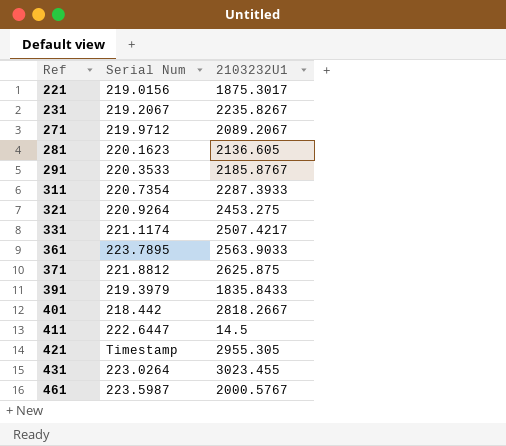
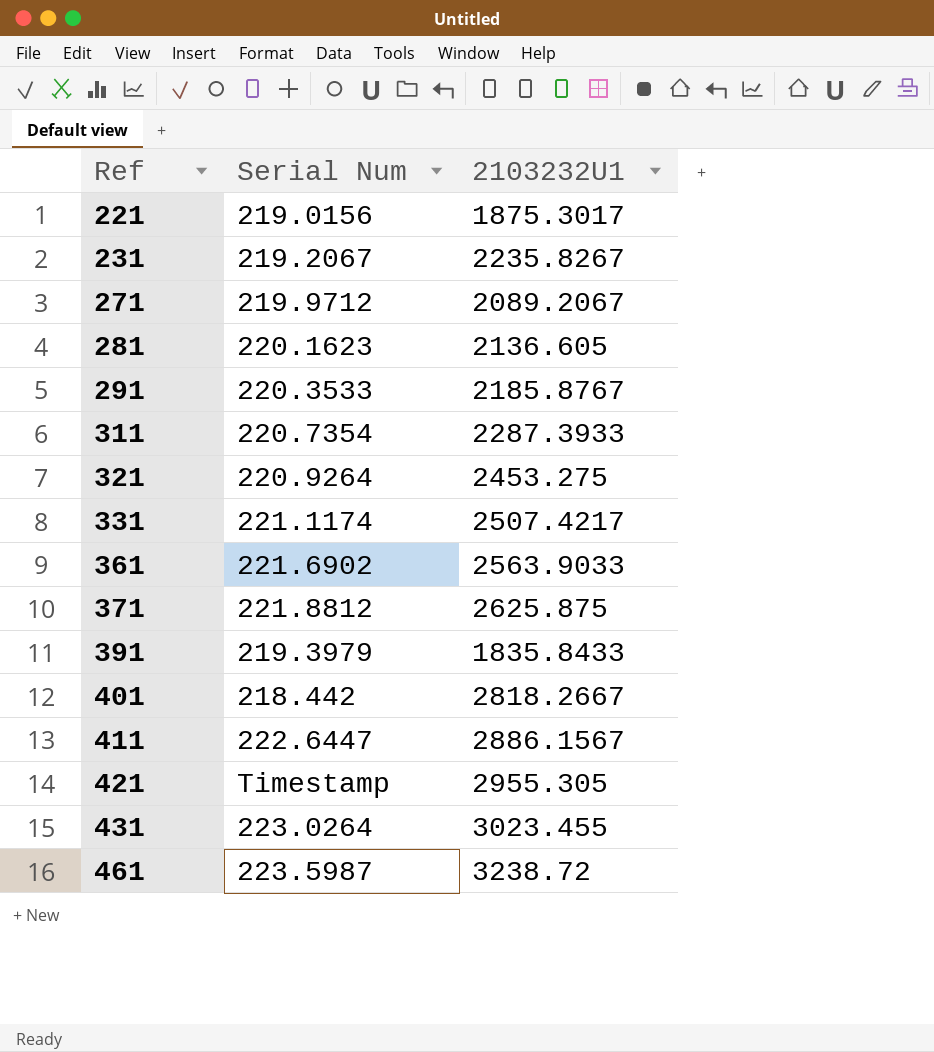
361 | Serial Num: 223.7895 -> 221.6902
411 | 2103232U1: 14.5 -> 2886.1567
461 | 2103232U1: 2000.5767 -> 3238.72

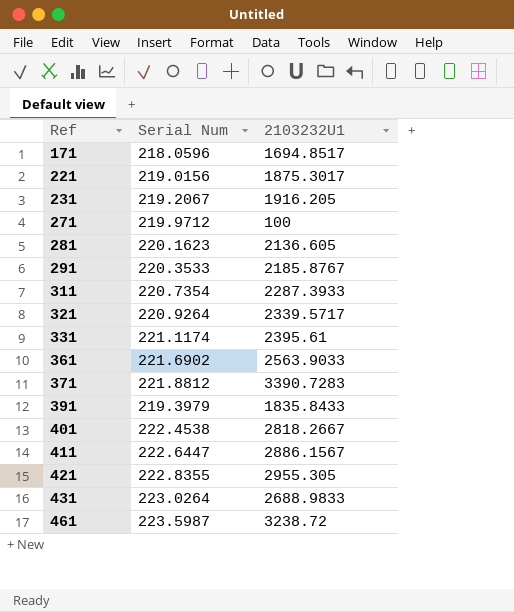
row 171: none -> 218.0596 | 1694.8517
231 | 2103232U1: 2235.8267 -> 1916.205
271 | 2103232U1: 2089.2067 -> 100
321 | 2103232U1: 2453.275 -> 2339.5717
331 | 2103232U1: 2507.4217 -> 2395.61
371 | 2103232U1: 2625.875 -> 3390.7283
401 | Serial Num: 218.442 -> 222.4538
421 | Serial Num: Timestamp -> 222.8355
431 | 2103232U1: 3023.455 -> 2688.9833

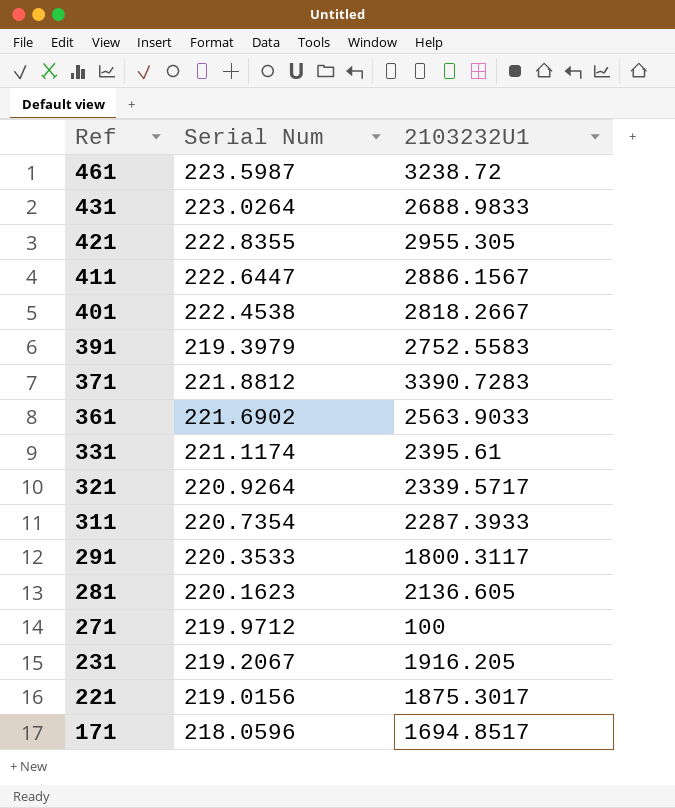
row order: Ref ascending -> Ref descending
391 | 2103232U1: 1835.8433 -> 2752.5583
291 | 2103232U1: 2185.8767 -> 1800.3117

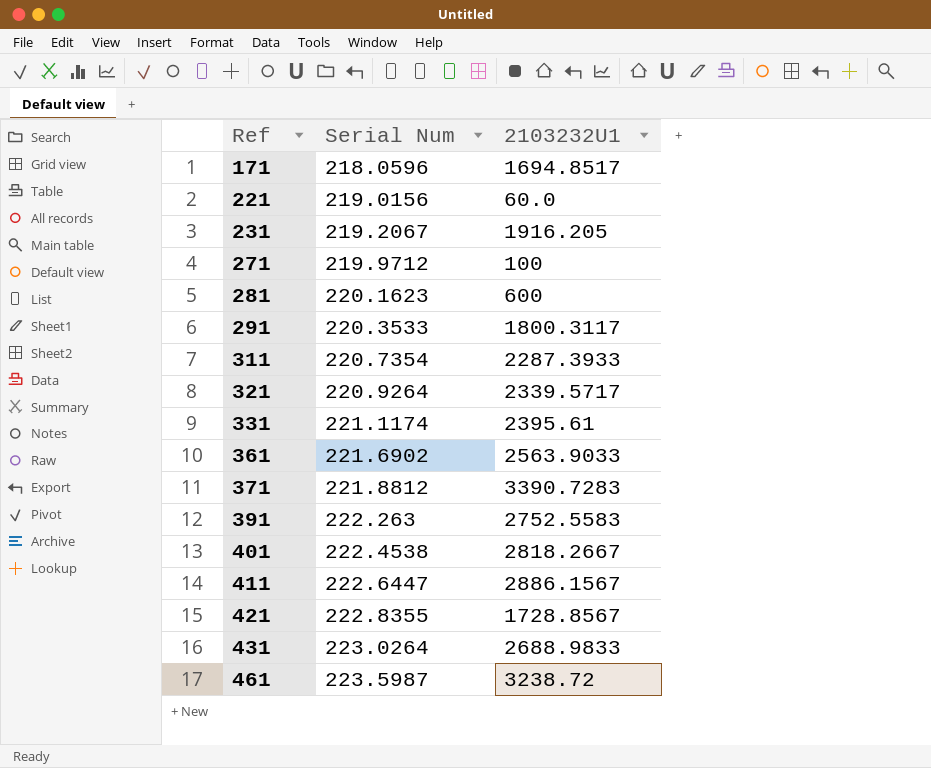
row order: Ref descending -> Ref ascending
221 | 2103232U1: 1875.3017 -> 60.0
281 | 2103232U1: 2136.605 -> 600
391 | Serial Num: 219.3979 -> 222.263
421 | 2103232U1: 2955.305 -> 1728.8567

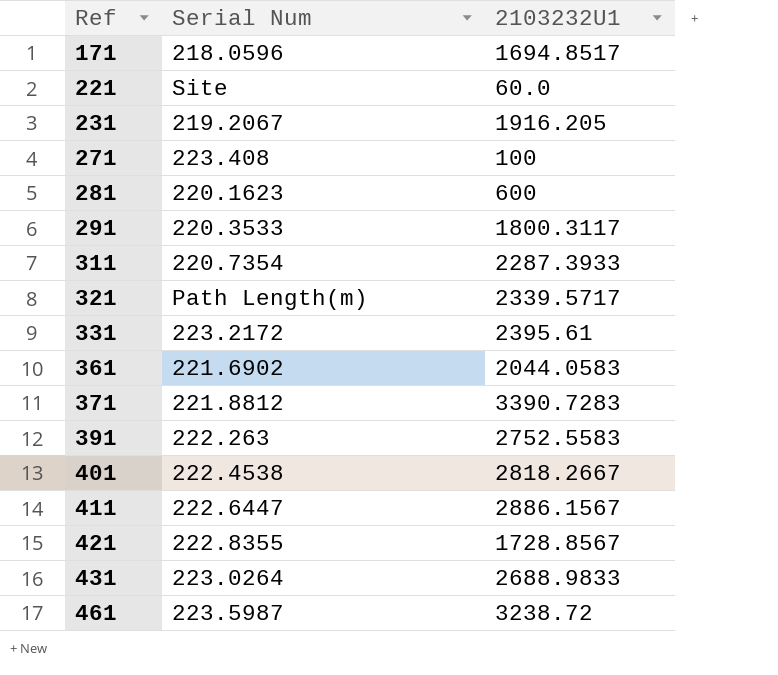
221 | Serial Num: 219.0156 -> Site
271 | Serial Num: 219.9712 -> 223.408
321 | Serial Num: 220.9264 -> Path Length(m)
331 | Serial Num: 221.1174 -> 223.2172
361 | 2103232U1: 2563.9033 -> 2044.0583

